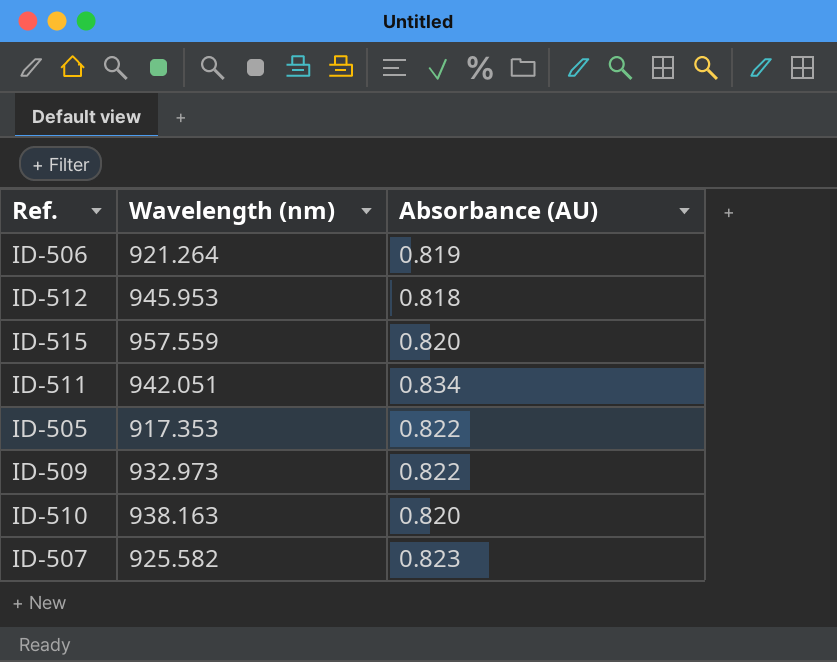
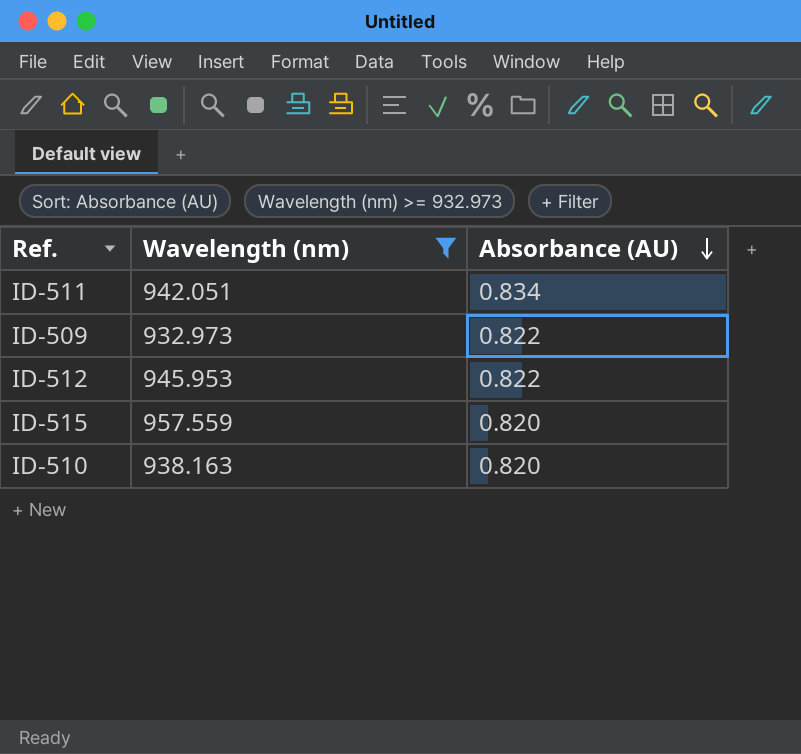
filter: none -> Wavelength (nm) >= 932.973
row order: none -> Absorbance (AU) descending
ID-512 | Absorbance (AU): 0.818 -> 0.822

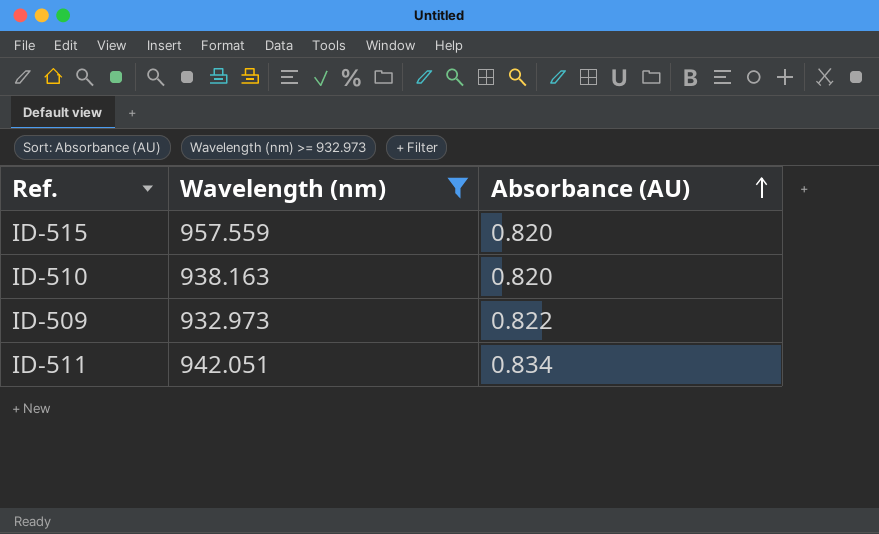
row order: Absorbance (AU) descending -> Absorbance (AU) ascending
row ID-512: 945.953 | 0.822 -> none

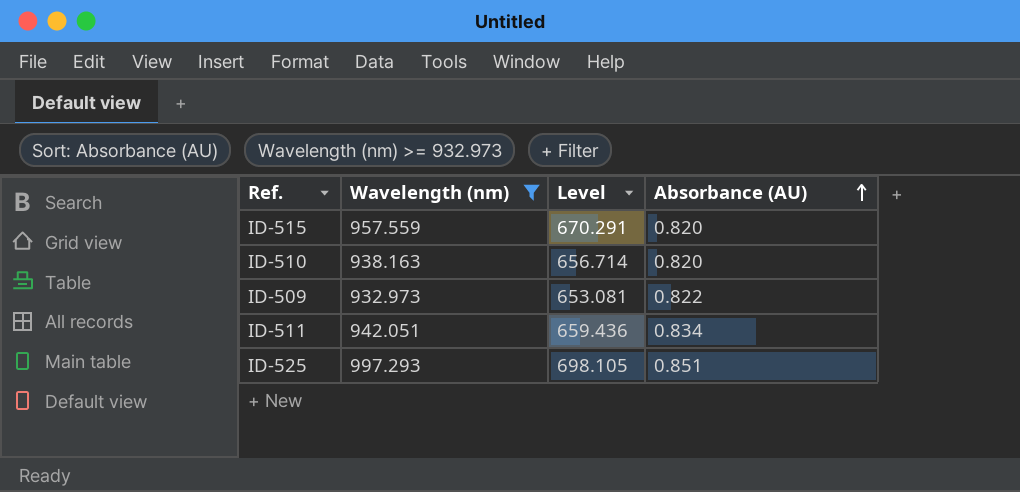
column Level | formula: none -> [Wavelength (nm)] * 0.7
row ID-525: none -> 997.293 | 698.105 | 0.851

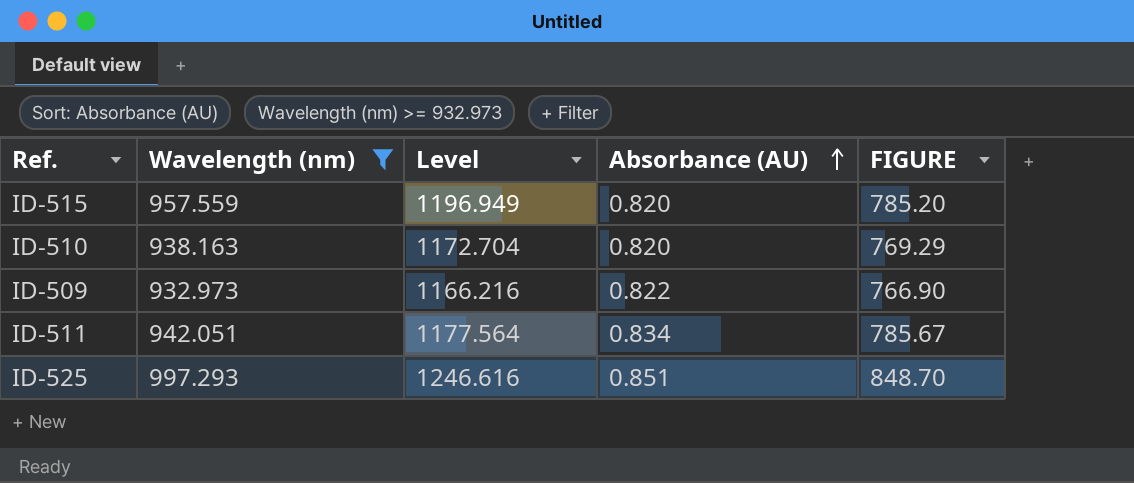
column Level | formula: [Wavelength (nm)] * 0.7 -> [Wavelength (nm)] * 1.25
column FIGURE | formula: none -> [Wavelength (nm)] * [Absorbance (AU)]

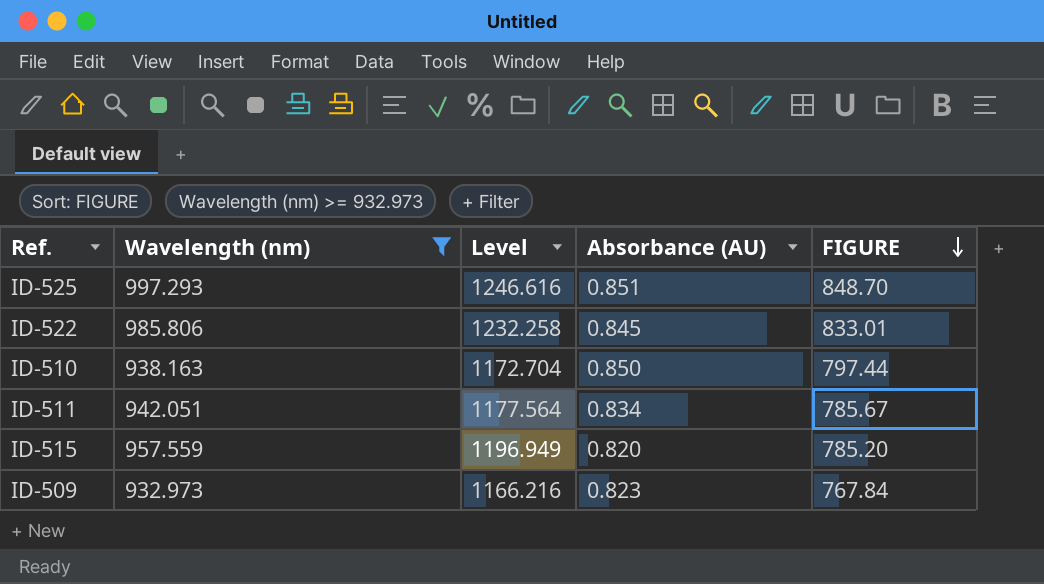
row order: Absorbance (AU) ascending -> FIGURE descending
row ID-522: none -> 985.806 | 1232.258 | 0.845 | 833.01
ID-510 | Absorbance (AU): 0.820 -> 0.850
ID-510 | FIGURE: 769.29 -> 797.44
ID-509 | Absorbance (AU): 0.822 -> 0.823
ID-509 | FIGURE: 766.90 -> 767.84

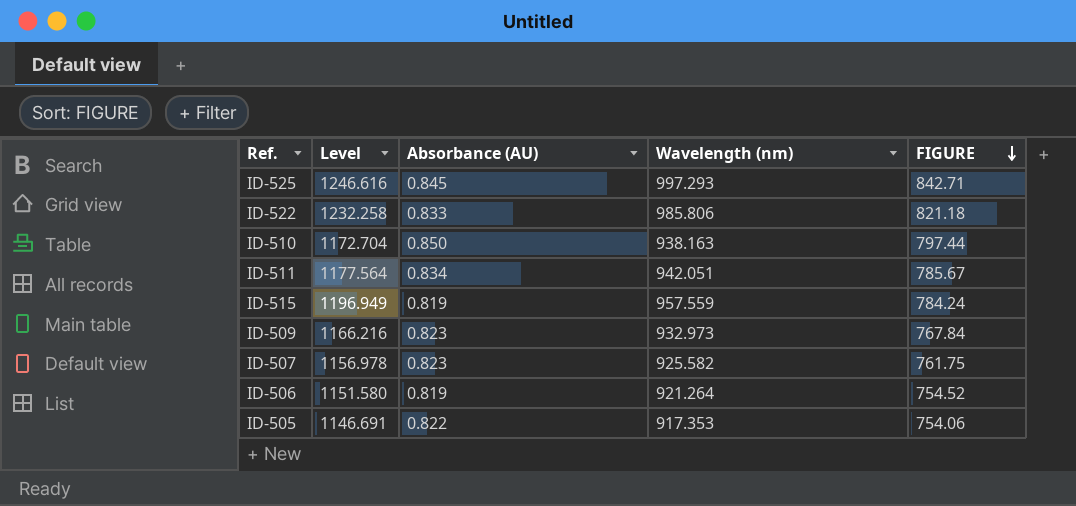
filter: Wavelength (nm) >= 932.973 -> none
column Wavelength (nm) | position: 2 -> 4
ID-525 | Absorbance (AU): 0.851 -> 0.845
ID-525 | FIGURE: 848.70 -> 842.71
ID-522 | Absorbance (AU): 0.845 -> 0.833
ID-522 | FIGURE: 833.01 -> 821.18
ID-515 | Absorbance (AU): 0.820 -> 0.819
ID-515 | FIGURE: 785.20 -> 784.24

